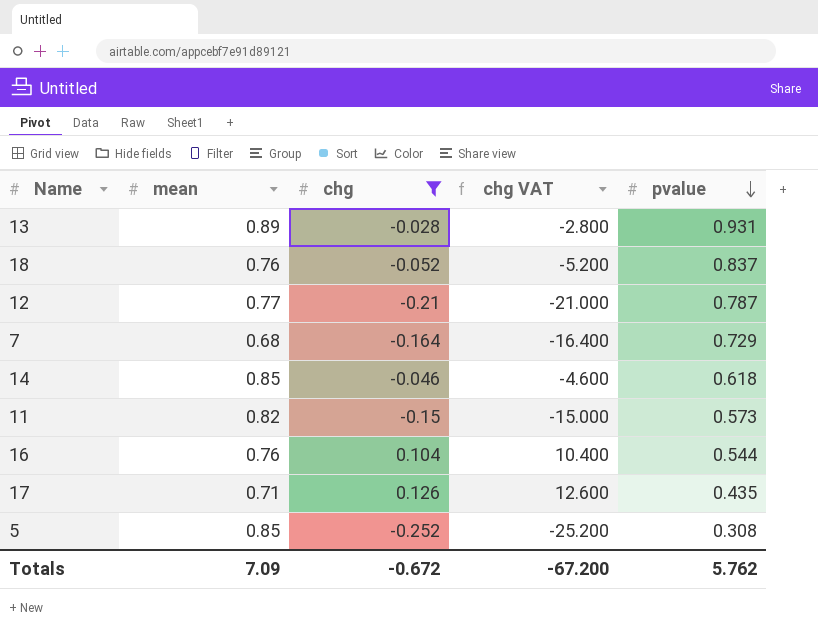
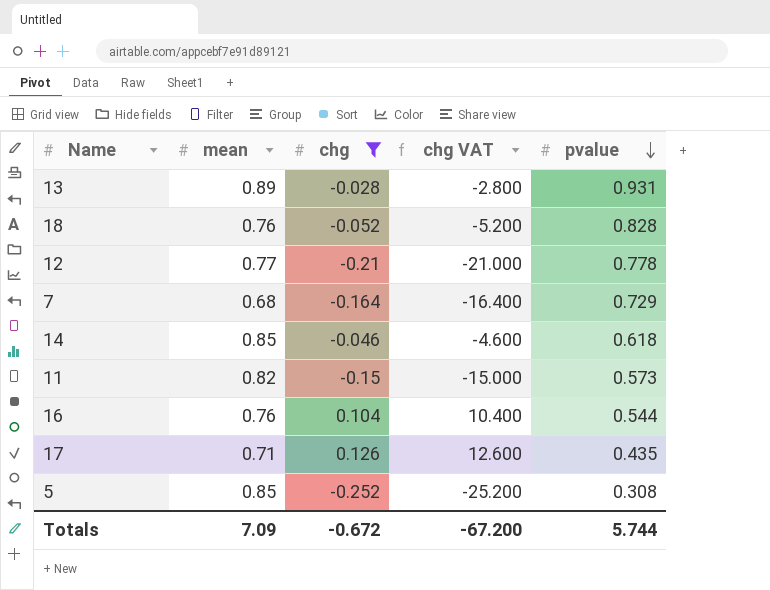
18 | pvalue: 0.837 -> 0.828
12 | pvalue: 0.787 -> 0.778
Totals | pvalue: 5.762 -> 5.744

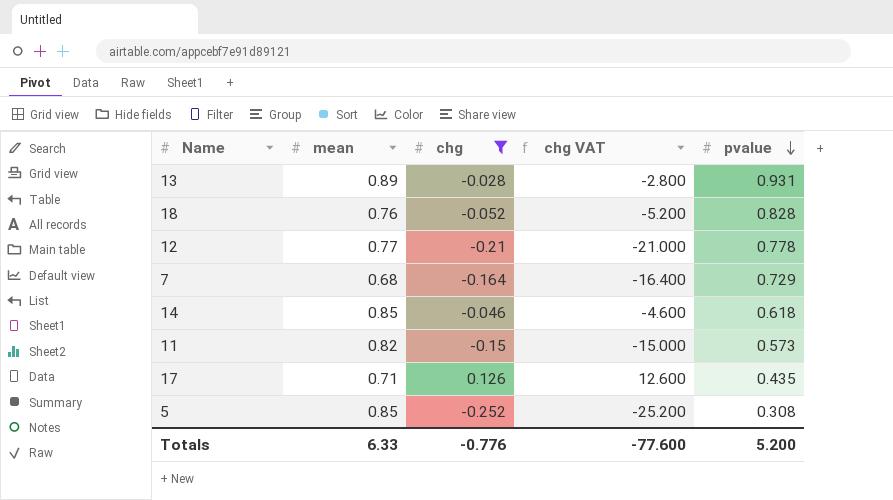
row 16: 0.76 | 0.104 | 10.400 | 0.544 -> none
Totals | mean: 7.09 -> 6.33
Totals | chg: -0.672 -> -0.776
Totals | chg VAT: -67.200 -> -77.600
Totals | pvalue: 5.744 -> 5.200

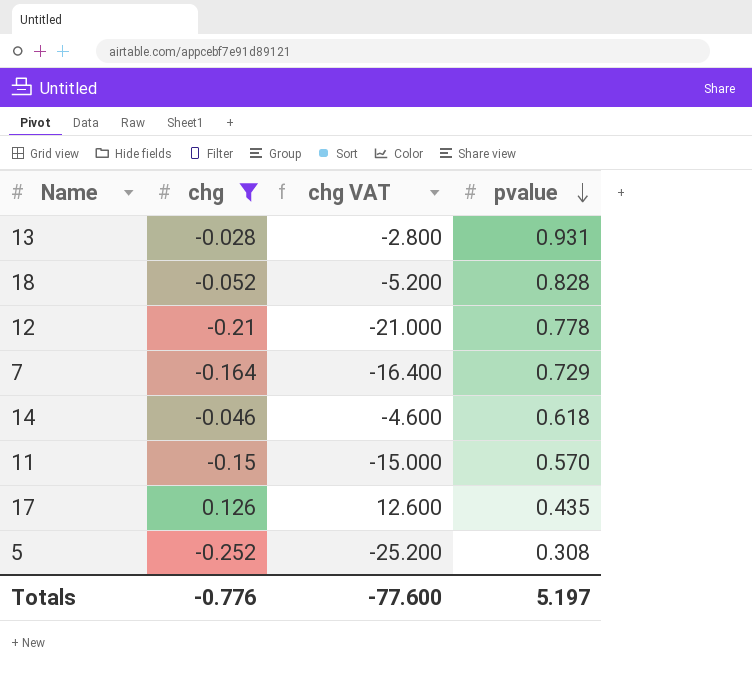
column mean | position: 2 -> none
11 | pvalue: 0.573 -> 0.570
Totals | pvalue: 5.200 -> 5.197

